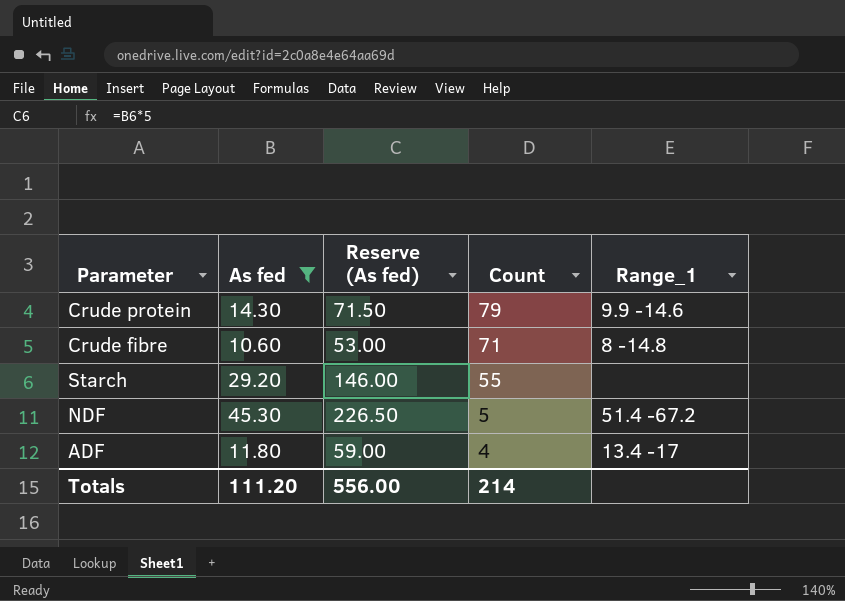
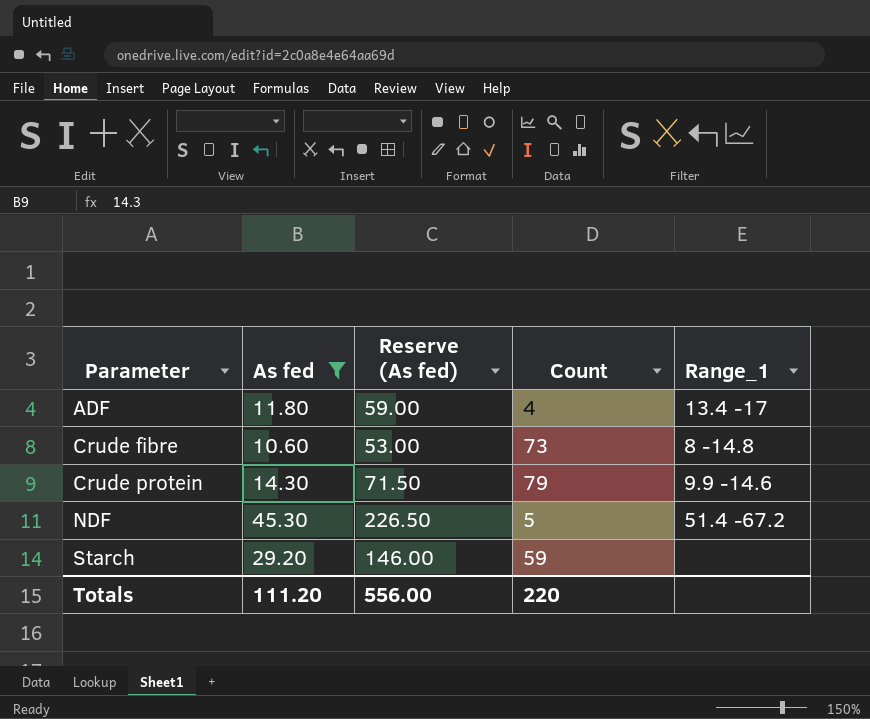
row order: Count descending -> Parameter ascending
Crude fibre | Count: 71 -> 73
Starch | Count: 55 -> 59
Totals | Count: 214 -> 220

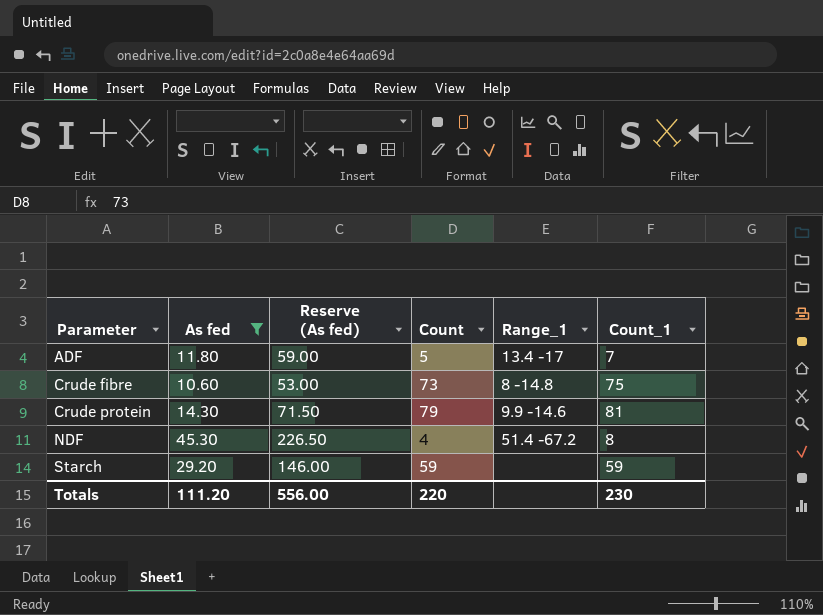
column Count_1 | position: none -> 6
ADF | Count: 4 -> 5
NDF | Count: 5 -> 4

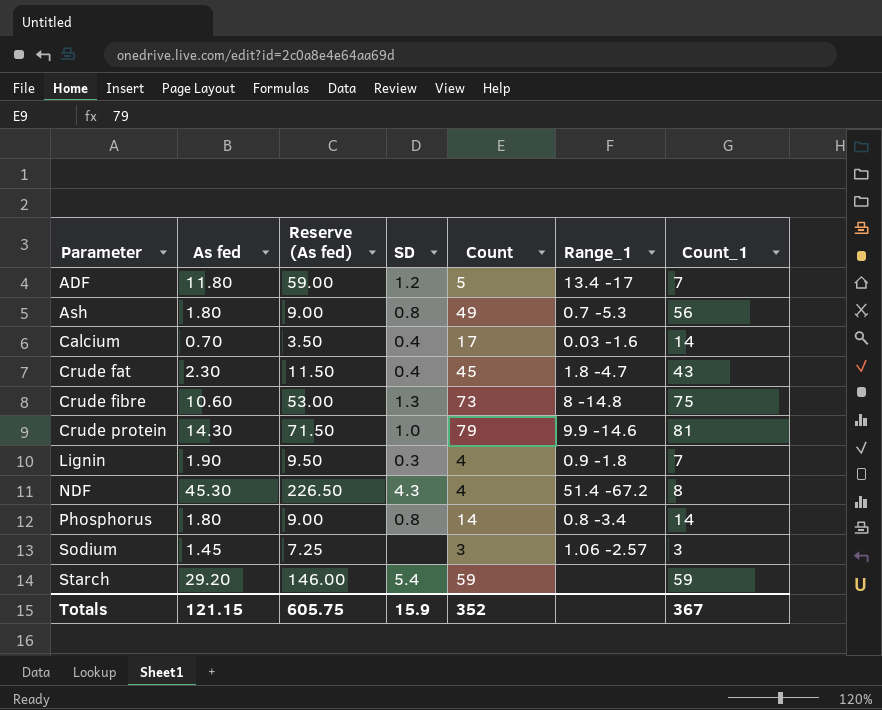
filter: As fed >= 10.60 -> none
column SD | position: none -> 4
Totals | As fed: 111.20 -> 121.15
Totals | Reserve (As fed): 556.00 -> 605.75
Totals | Count: 220 -> 352
Totals | Count_1: 230 -> 367

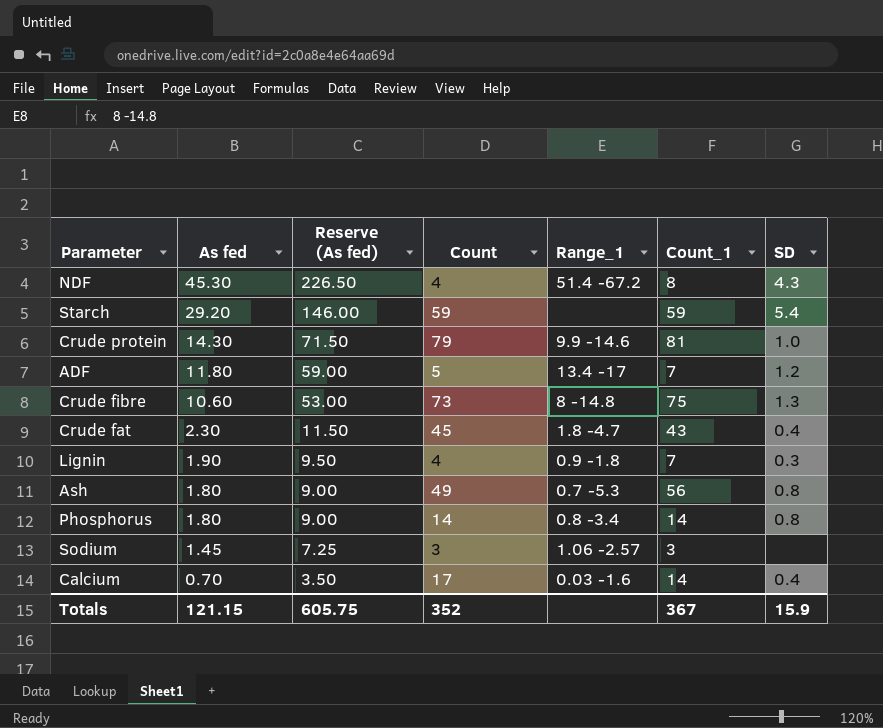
row order: Parameter ascending -> As fed descending
column SD | position: 4 -> 7

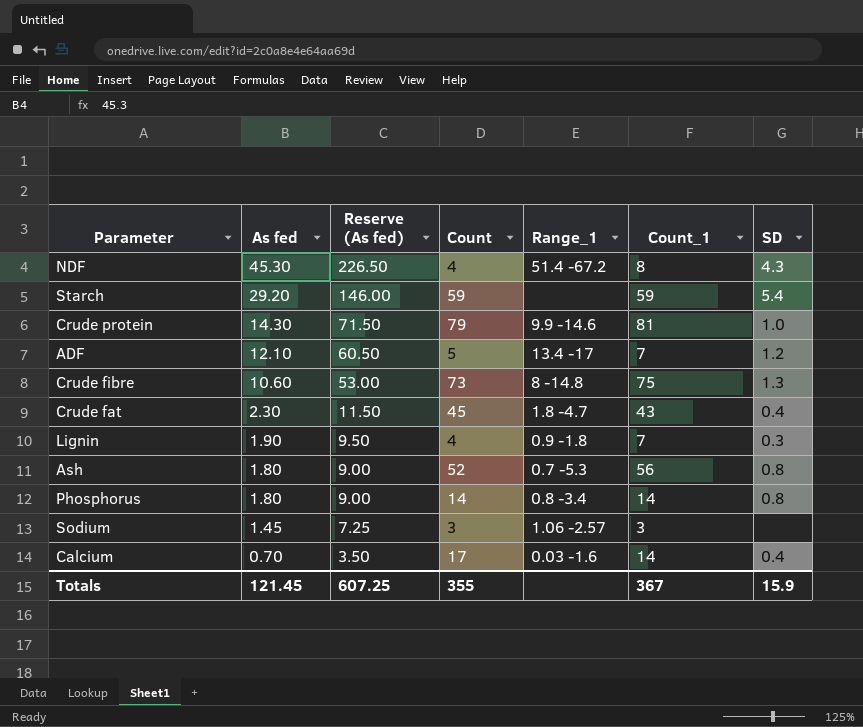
ADF | As fed: 11.80 -> 12.10
ADF | Reserve (As fed): 59.00 -> 60.50
Ash | Count: 49 -> 52
Totals | As fed: 121.15 -> 121.45
Totals | Reserve (As fed): 605.75 -> 607.25
Totals | Count: 352 -> 355

